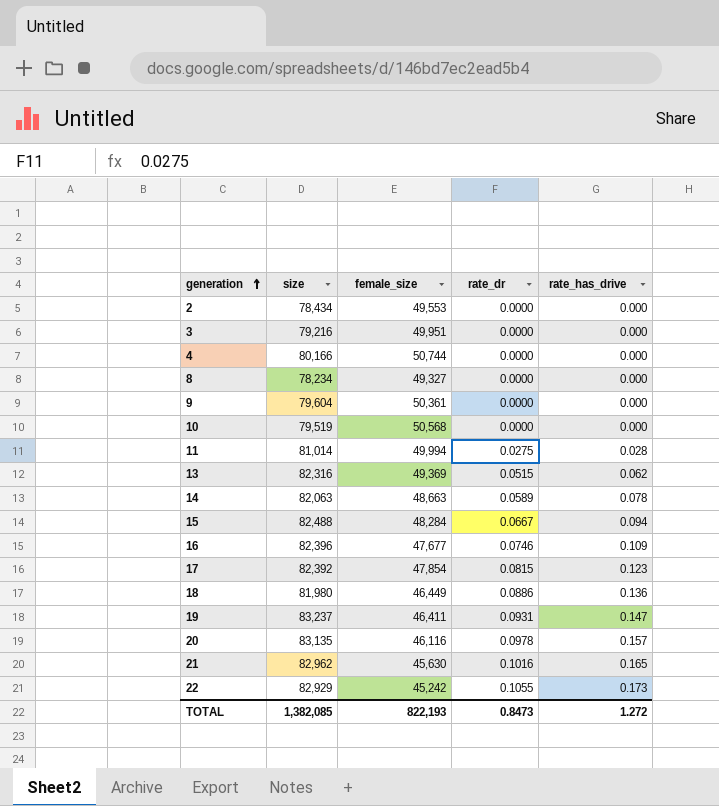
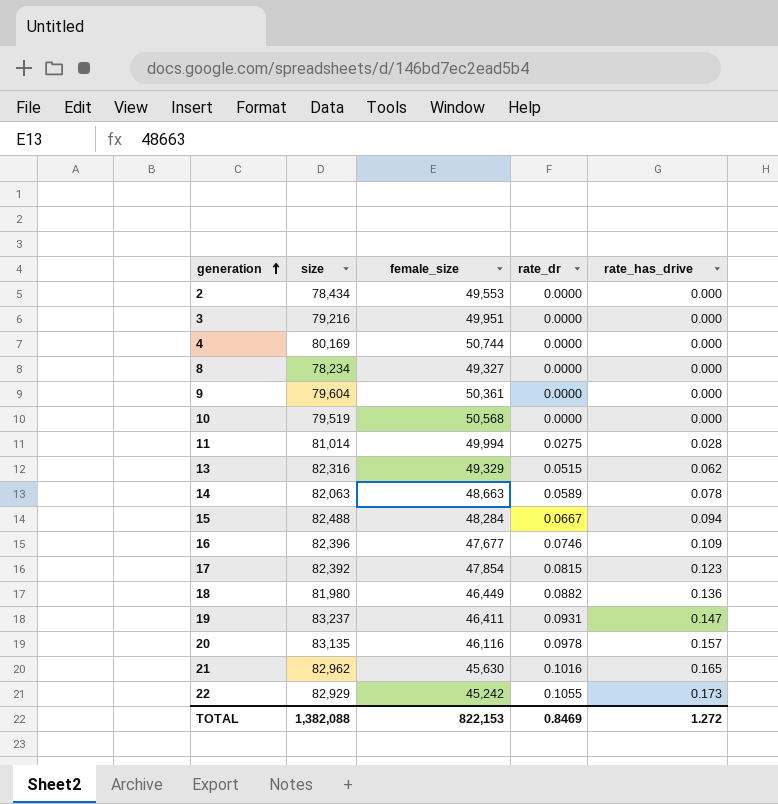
4 | size: 80,166 -> 80,169
13 | female_size: 49,369 -> 49,329
18 | rate_dr: 0.0886 -> 0.0882
TOTAL | size: 1,382,085 -> 1,382,088
TOTAL | female_size: 822,193 -> 822,153
TOTAL | rate_dr: 0.8473 -> 0.8469

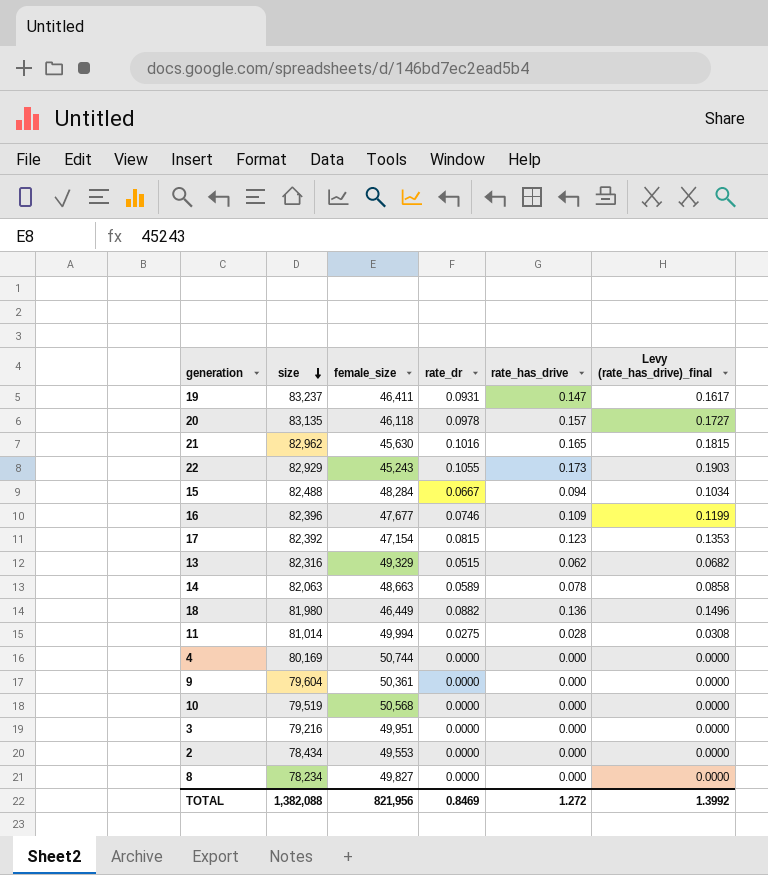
row order: generation ascending -> size descending
column Levy (rate_has_drive)_final | formula: none -> [rate_has_drive] * 1.1
20 | female_size: 46,116 -> 46,118
22 | female_size: 45,242 -> 45,243
17 | female_size: 47,854 -> 47,154
8 | female_size: 49,327 -> 49,827
TOTAL | female_size: 822,153 -> 821,956

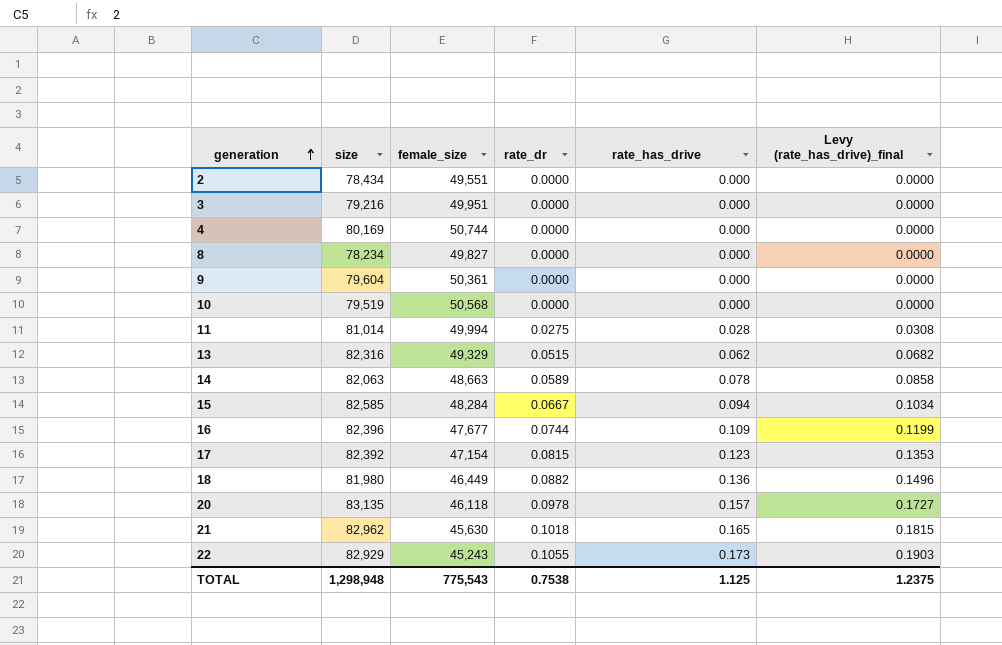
row order: size descending -> generation ascending
row 19: 83,237 | 46,411 | 0.0931 | 0.147 | 0.1617 -> none
2 | female_size: 49,553 -> 49,551
15 | size: 82,488 -> 82,585
16 | rate_dr: 0.0746 -> 0.0744
21 | rate_dr: 0.1016 -> 0.1018
TOTAL | size: 1,382,088 -> 1,298,948
TOTAL | female_size: 821,956 -> 775,543
TOTAL | rate_dr: 0.8469 -> 0.7538
TOTAL | rate_has_drive: 1.272 -> 1.125
TOTAL | Levy (rate_has_drive)_final: 1.3992 -> 1.2375

